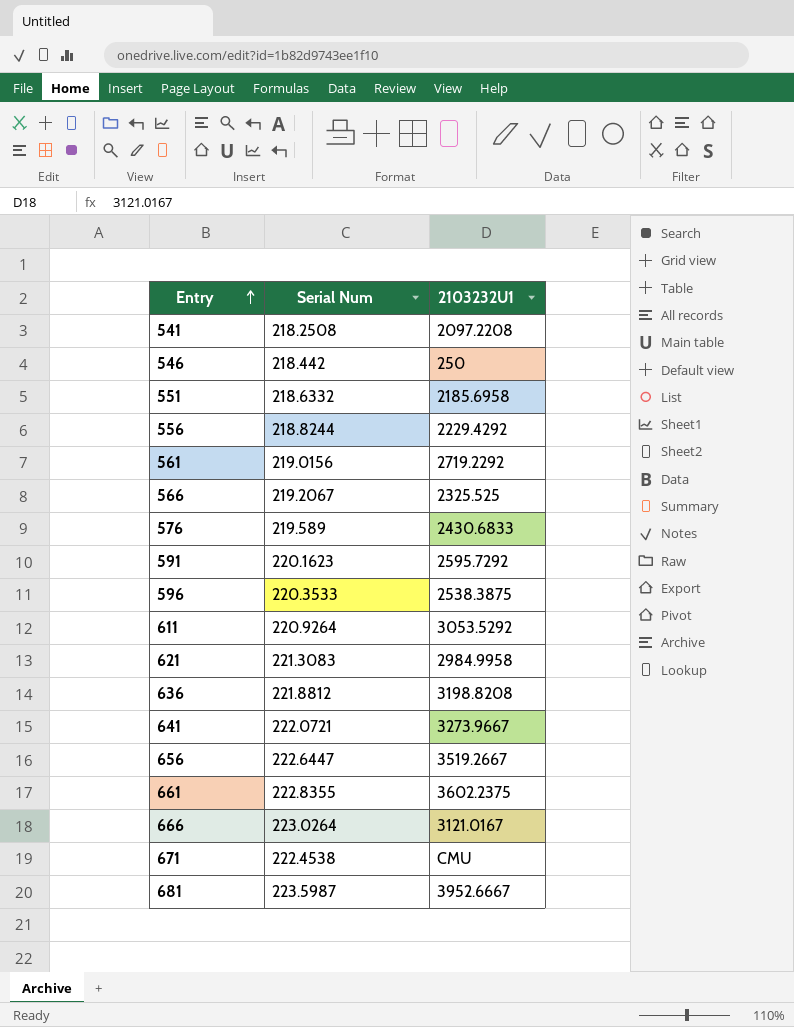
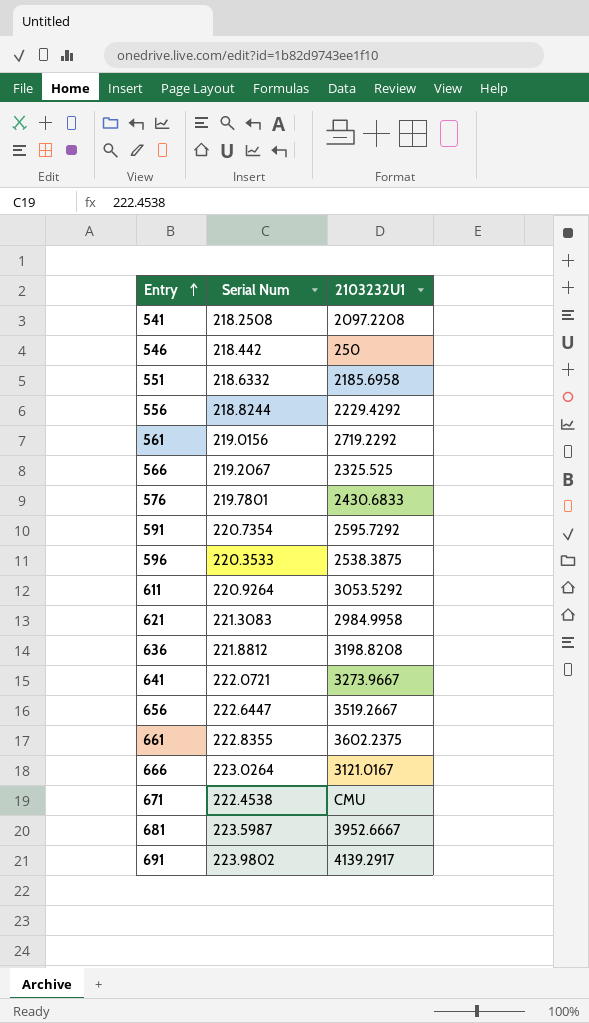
576 | Serial Num: 219.589 -> 219.7801
591 | Serial Num: 220.1623 -> 220.7354
row 691: none -> 223.9802 | 4139.2917

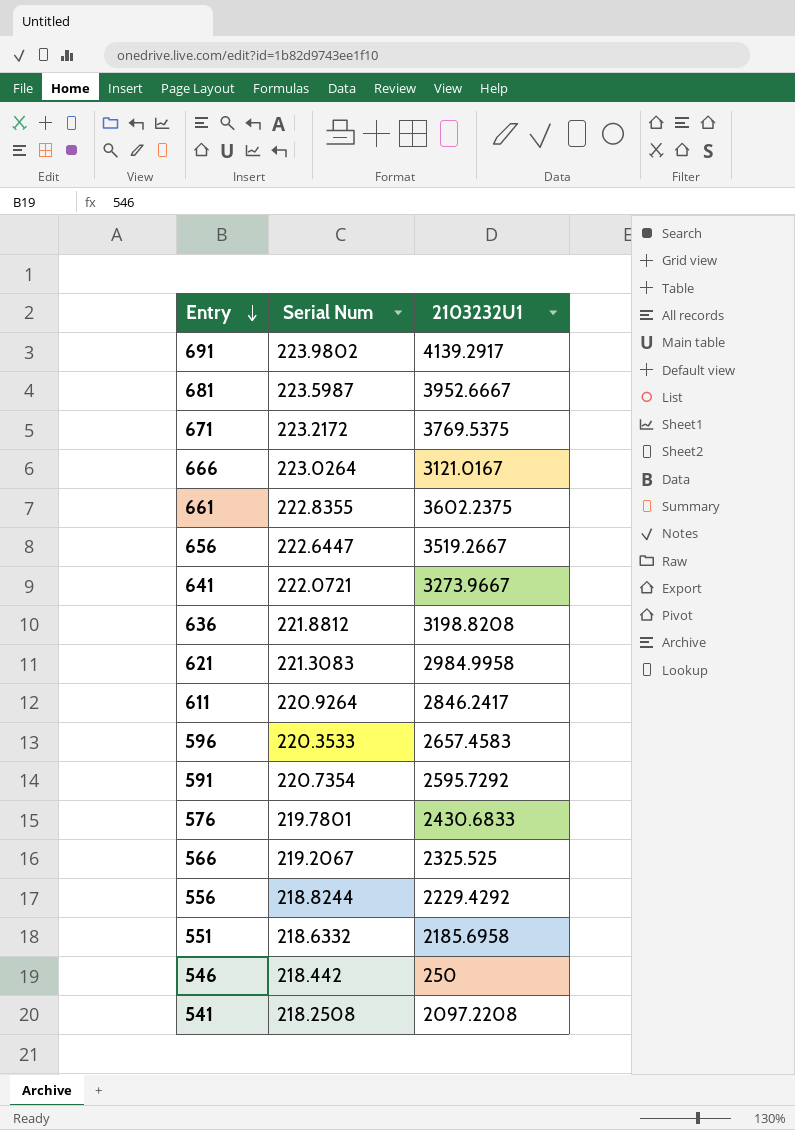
row order: Entry ascending -> Entry descending
row 561: 219.0156 | 2719.2292 -> none
671 | Serial Num: 222.4538 -> 223.2172
671 | 2103232U1: CMU -> 3769.5375
611 | 2103232U1: 3053.5292 -> 2846.2417
596 | 2103232U1: 2538.3875 -> 2657.4583

